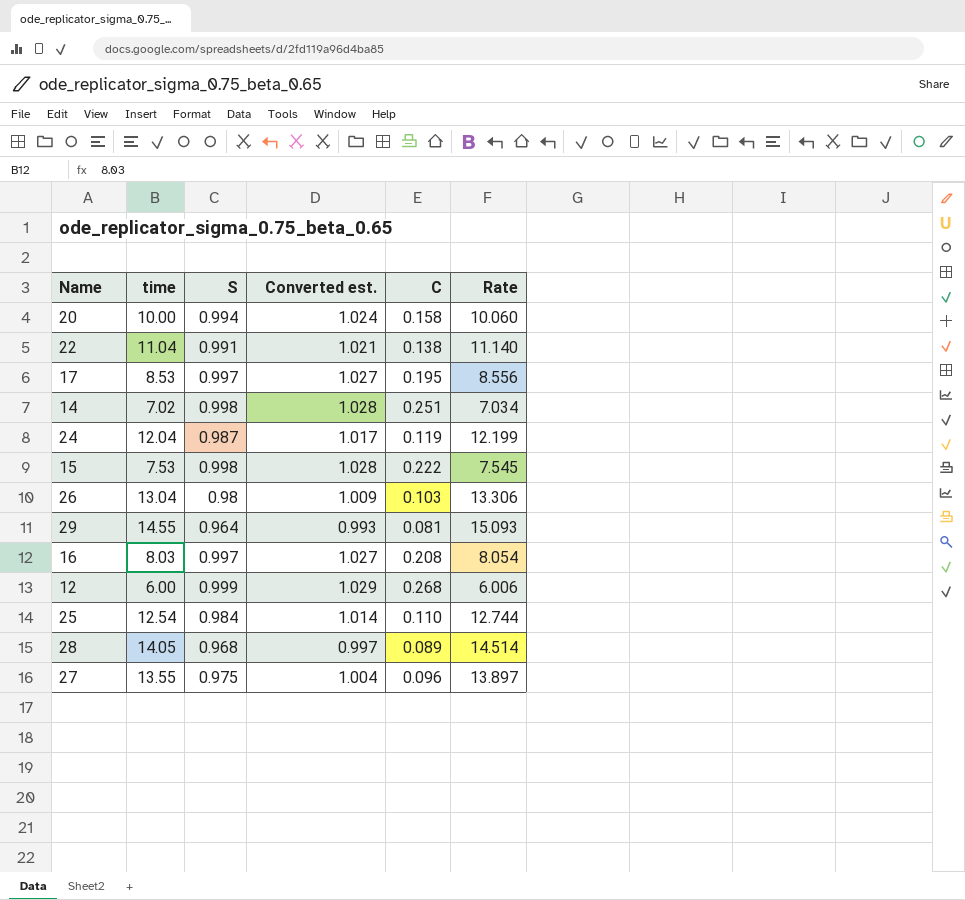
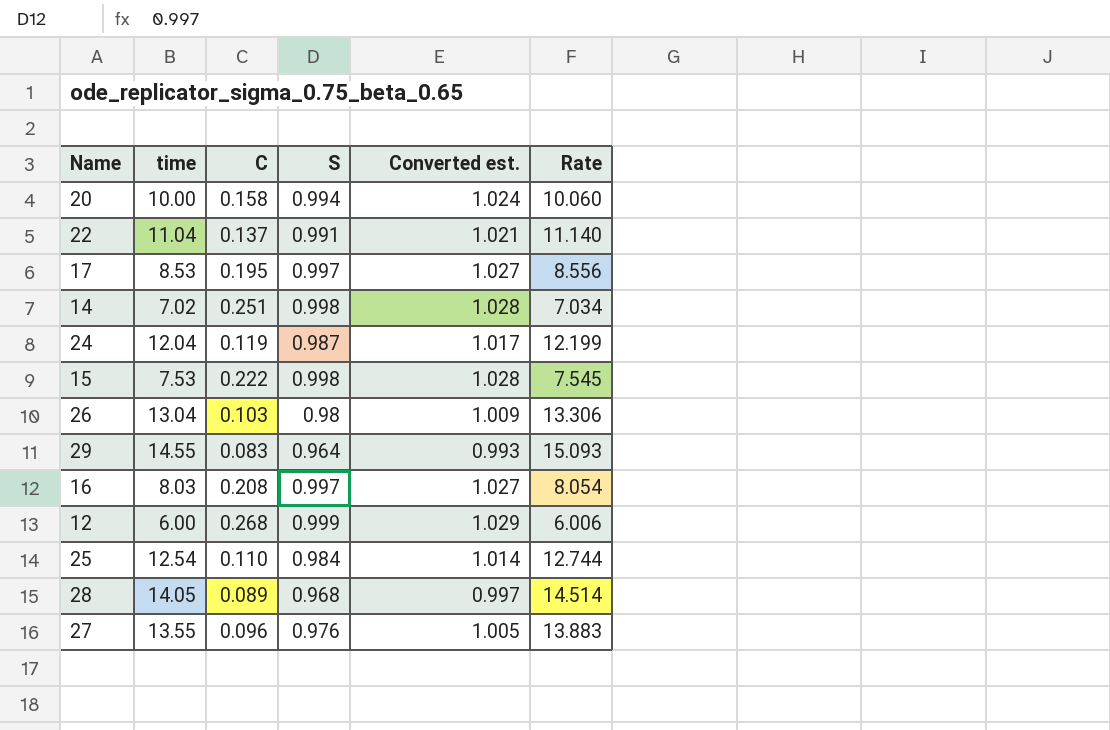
column C | position: 5 -> 3
22 | C: 0.138 -> 0.137
29 | C: 0.081 -> 0.083
27 | S: 0.975 -> 0.976
27 | Converted est.: 1.004 -> 1.005
27 | Rate: 13.897 -> 13.883

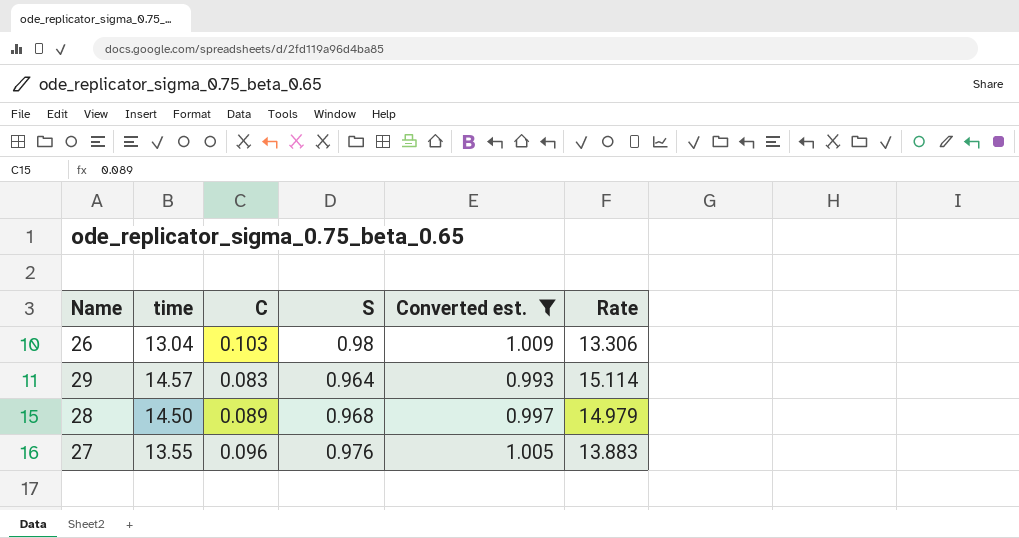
filter: none -> Converted est. <= 1.009
29 | time: 14.55 -> 14.57
29 | Rate: 15.093 -> 15.114
28 | time: 14.05 -> 14.50
28 | Rate: 14.514 -> 14.979

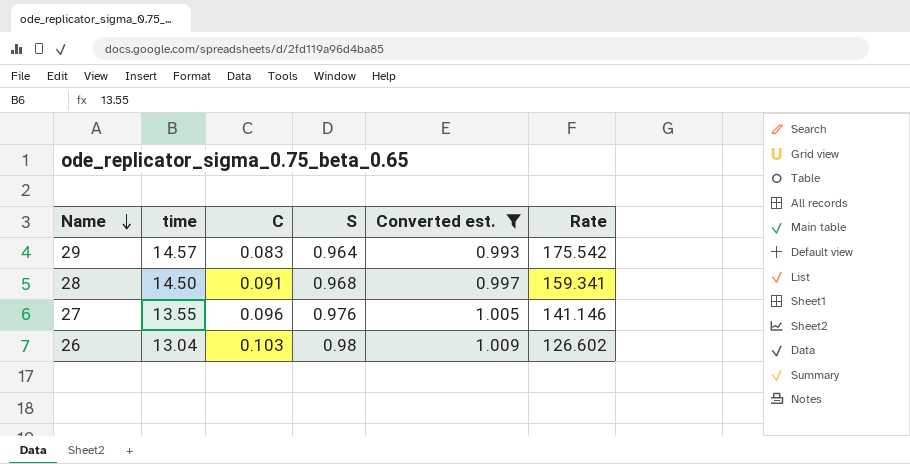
row order: none -> Name descending
column Rate | formula: [time] / [S] -> [time] / [C]
28 | C: 0.089 -> 0.091

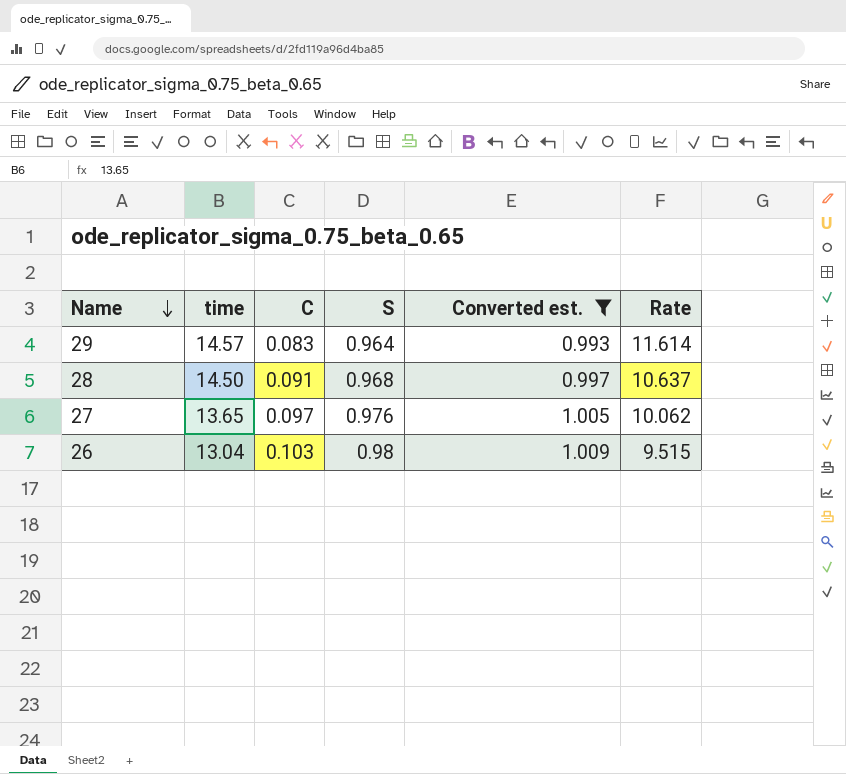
column Rate | formula: [time] / [C] -> [S] / [C]
27 | time: 13.55 -> 13.65
27 | C: 0.096 -> 0.097

